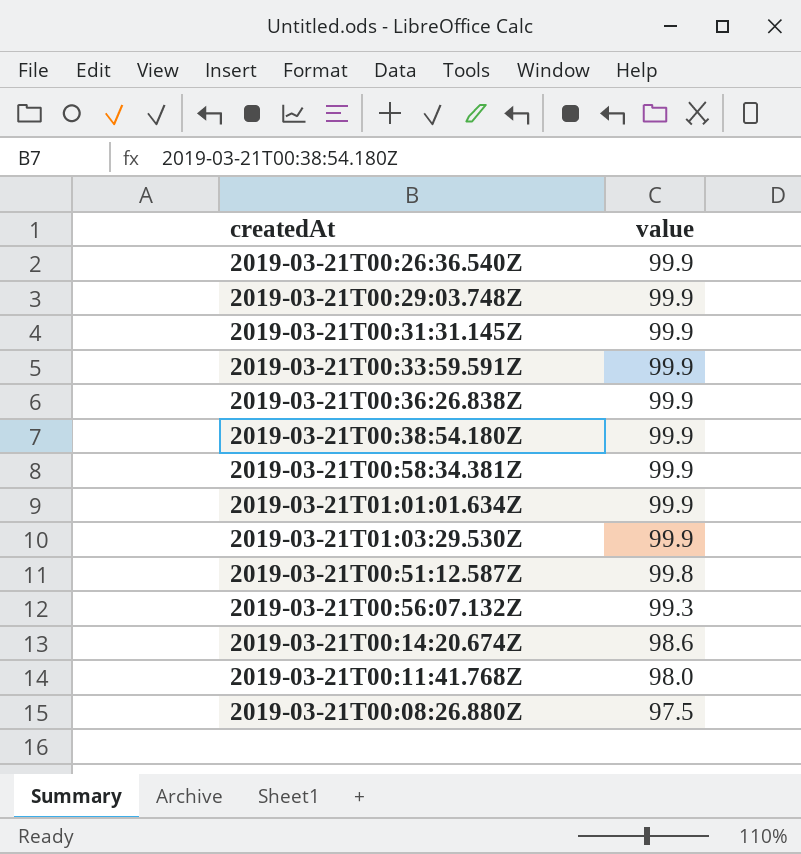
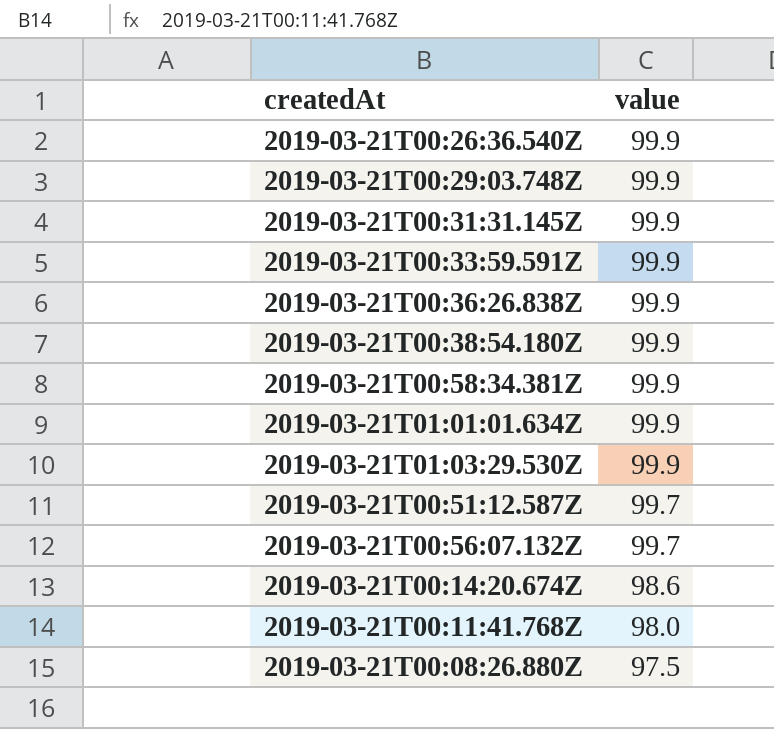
2019-03-21T00:51:12.587Z | value: 99.8 -> 99.7
2019-03-21T00:56:07.132Z | value: 99.3 -> 99.7

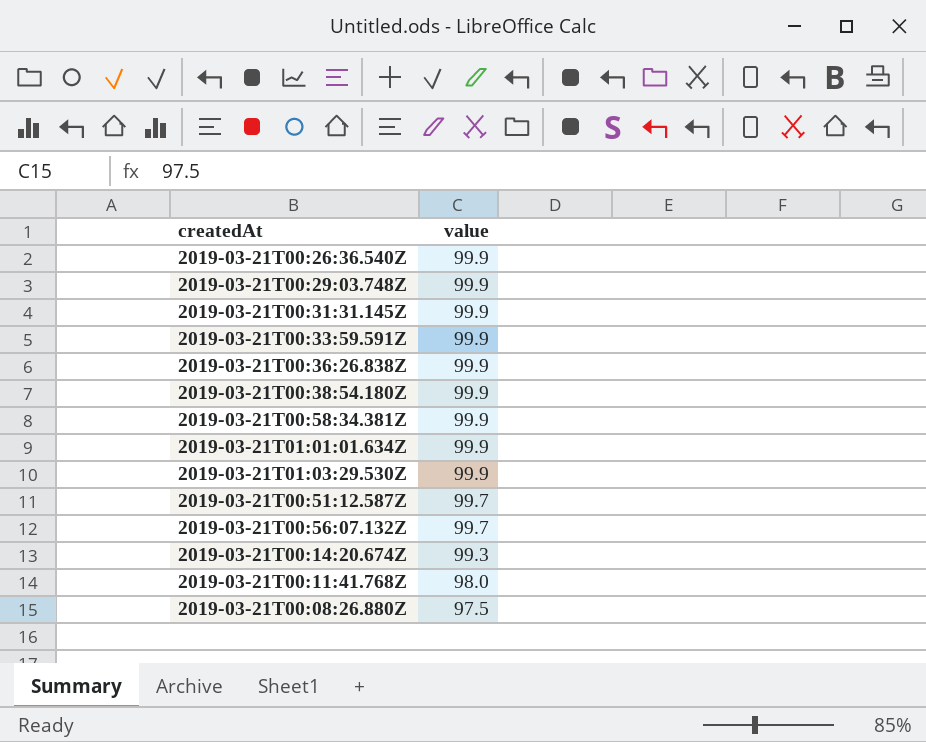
2019-03-21T00:14:20.674Z | value: 98.6 -> 99.3

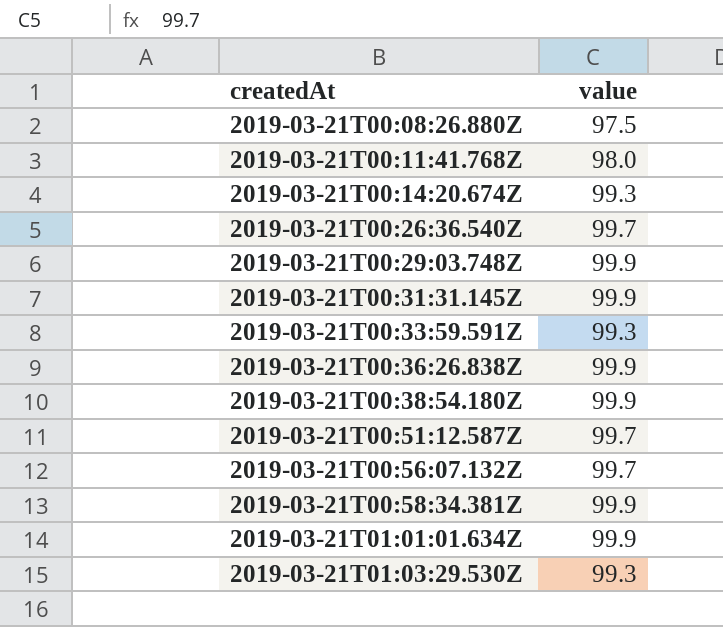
row order: value descending -> createdAt ascending
2019-03-21T00:26:36.540Z | value: 99.9 -> 99.7
2019-03-21T00:33:59.591Z | value: 99.9 -> 99.3
2019-03-21T01:03:29.530Z | value: 99.9 -> 99.3

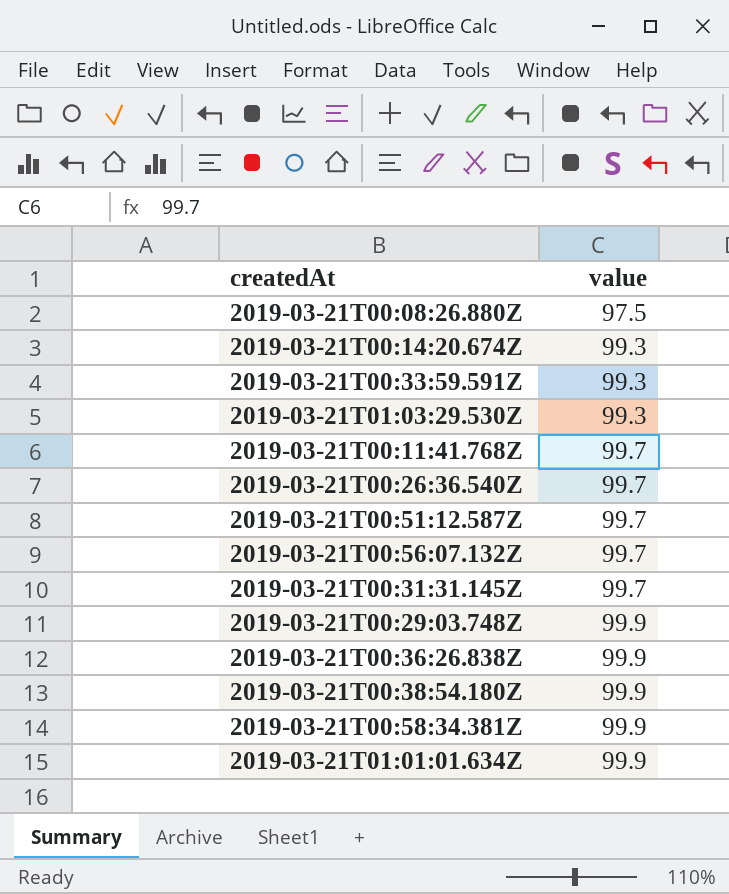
row order: createdAt ascending -> value ascending
2019-03-21T00:11:41.768Z | value: 98.0 -> 99.7
2019-03-21T00:31:31.145Z | value: 99.9 -> 99.7

